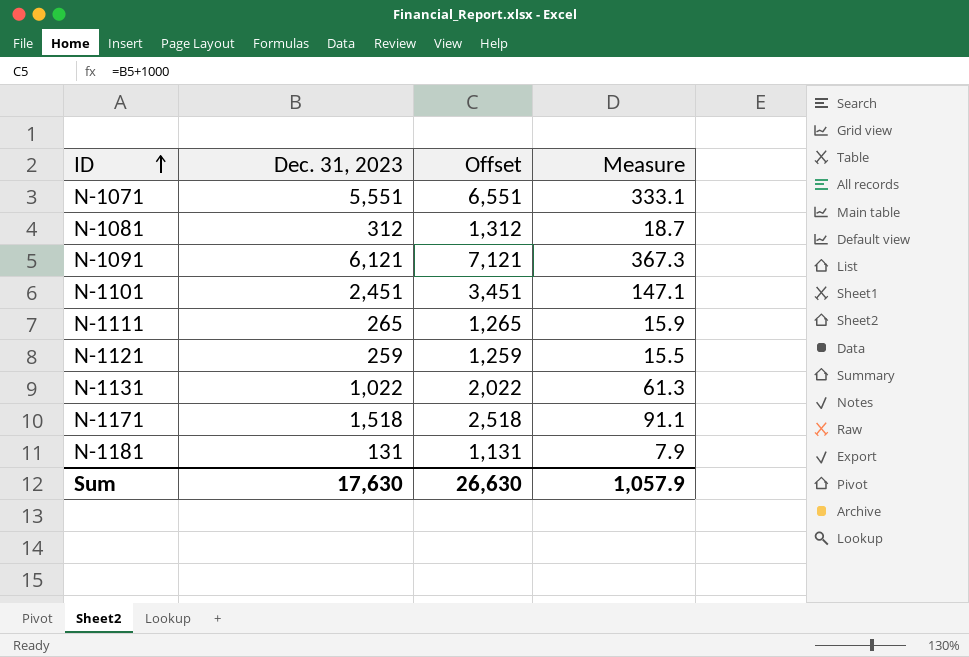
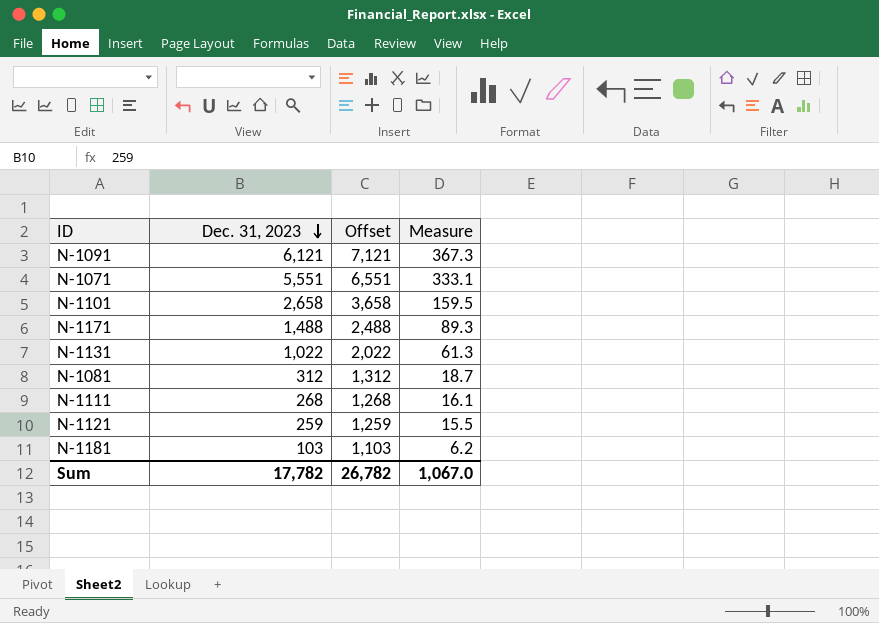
row order: ID ascending -> Dec. 31, 2023 descending
N-1101 | Dec. 31, 2023: 2,451 -> 2,658
N-1101 | Offset: 3,451 -> 3,658
N-1101 | Measure: 147.1 -> 159.5
N-1171 | Dec. 31, 2023: 1,518 -> 1,488
N-1171 | Offset: 2,518 -> 2,488
N-1171 | Measure: 91.1 -> 89.3
N-1111 | Dec. 31, 2023: 265 -> 268
N-1111 | Offset: 1,265 -> 1,268
N-1111 | Measure: 15.9 -> 16.1
N-1181 | Dec. 31, 2023: 131 -> 103
N-1181 | Offset: 1,131 -> 1,103
N-1181 | Measure: 7.9 -> 6.2
Sum | Dec. 31, 2023: 17,630 -> 17,782
Sum | Offset: 26,630 -> 26,782
Sum | Measure: 1,057.9 -> 1,067.0

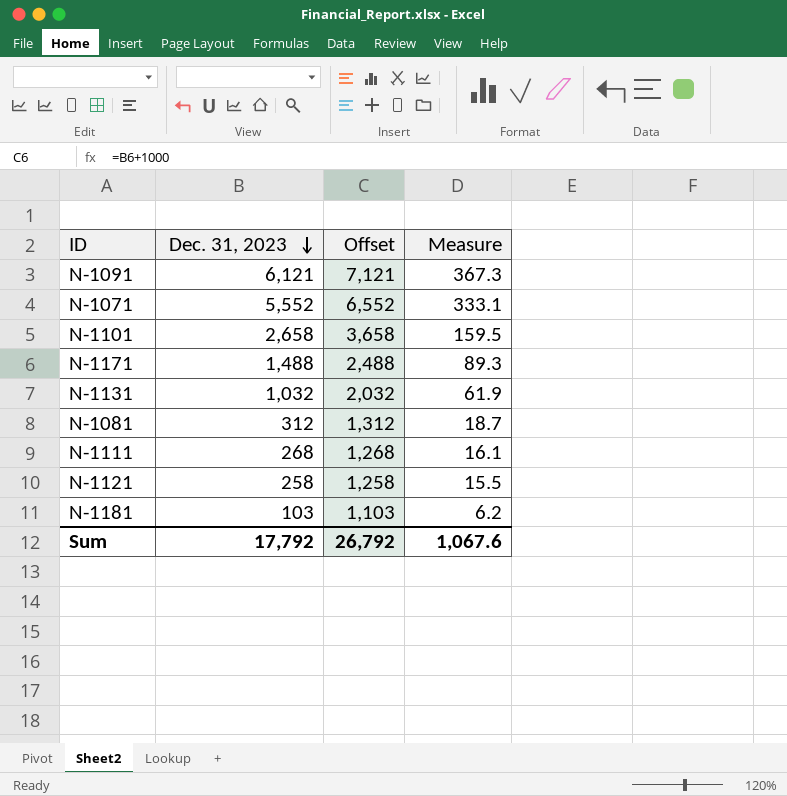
N-1071 | Dec. 31, 2023: 5,551 -> 5,552
N-1071 | Offset: 6,551 -> 6,552
N-1131 | Dec. 31, 2023: 1,022 -> 1,032
N-1131 | Offset: 2,022 -> 2,032
N-1131 | Measure: 61.3 -> 61.9
N-1121 | Dec. 31, 2023: 259 -> 258
N-1121 | Offset: 1,259 -> 1,258
Sum | Dec. 31, 2023: 17,782 -> 17,792
Sum | Offset: 26,782 -> 26,792
Sum | Measure: 1,067.0 -> 1,067.6

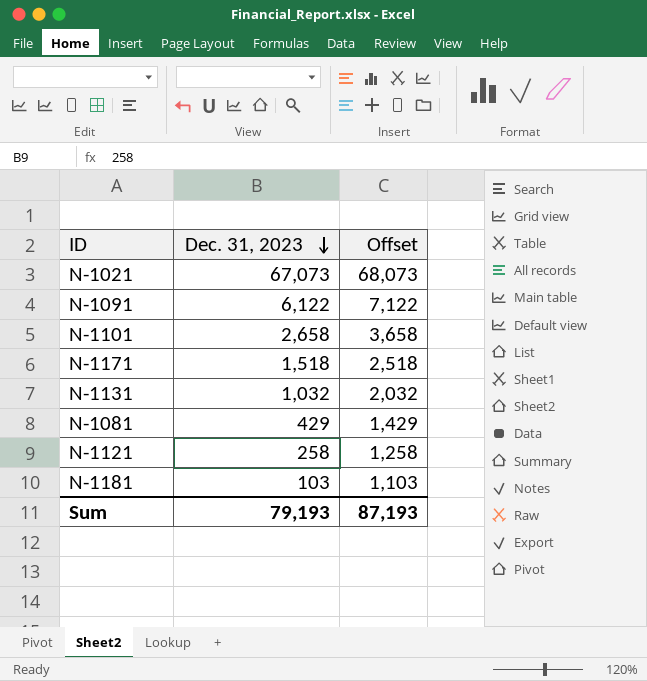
column Measure | formula: [Dec. 31, 2023] * 0.06 -> none
row N-1071: 5,552 | 6,552 | 333.1 -> none
row N-1111: 268 | 1,268 | 16.1 -> none
row N-1021: none -> 67,073 | 68,073
N-1091 | Dec. 31, 2023: 6,121 -> 6,122
N-1091 | Offset: 7,121 -> 7,122
N-1171 | Dec. 31, 2023: 1,488 -> 1,518
N-1171 | Offset: 2,488 -> 2,518
N-1081 | Dec. 31, 2023: 312 -> 429
N-1081 | Offset: 1,312 -> 1,429
Sum | Dec. 31, 2023: 17,792 -> 79,193
Sum | Offset: 26,792 -> 87,193

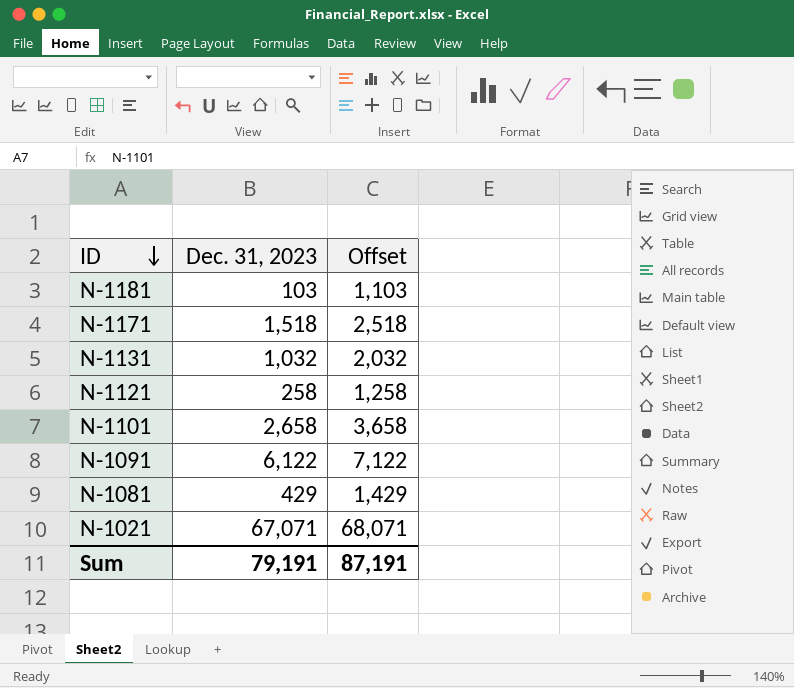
row order: Dec. 31, 2023 descending -> ID descending
N-1021 | Dec. 31, 2023: 67,073 -> 67,071
N-1021 | Offset: 68,073 -> 68,071
Sum | Dec. 31, 2023: 79,193 -> 79,191
Sum | Offset: 87,193 -> 87,191

